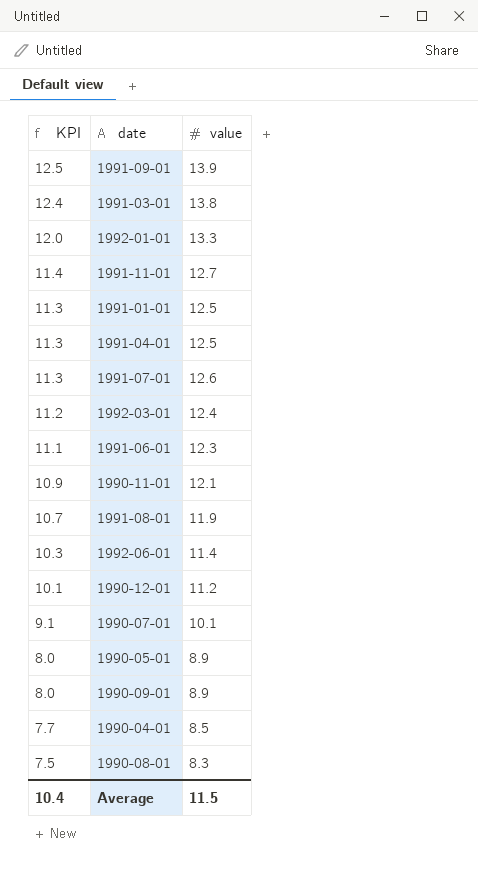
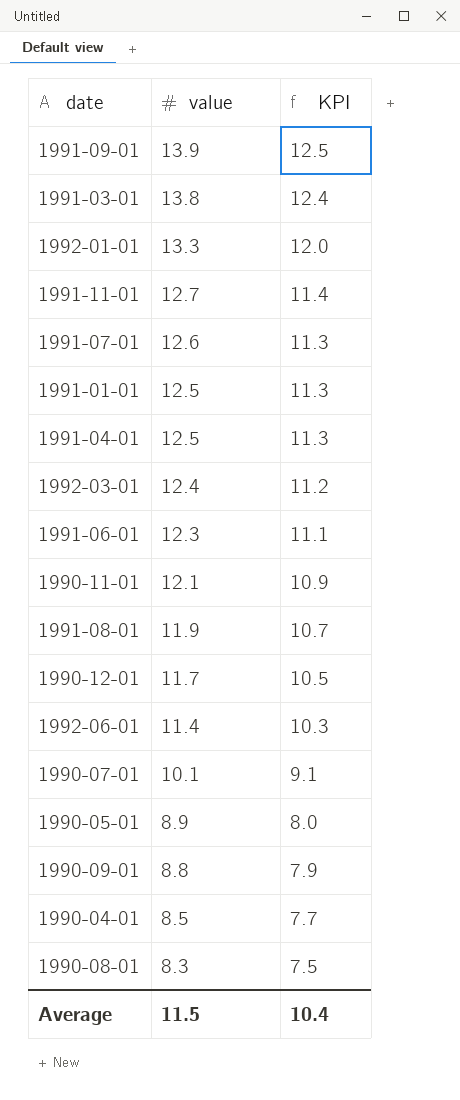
row order: KPI descending -> value descending
column KPI | position: 1 -> 3
1990-12-01 | value: 11.2 -> 11.7
1990-12-01 | KPI: 10.1 -> 10.5
1990-09-01 | value: 8.9 -> 8.8
1990-09-01 | KPI: 8.0 -> 7.9

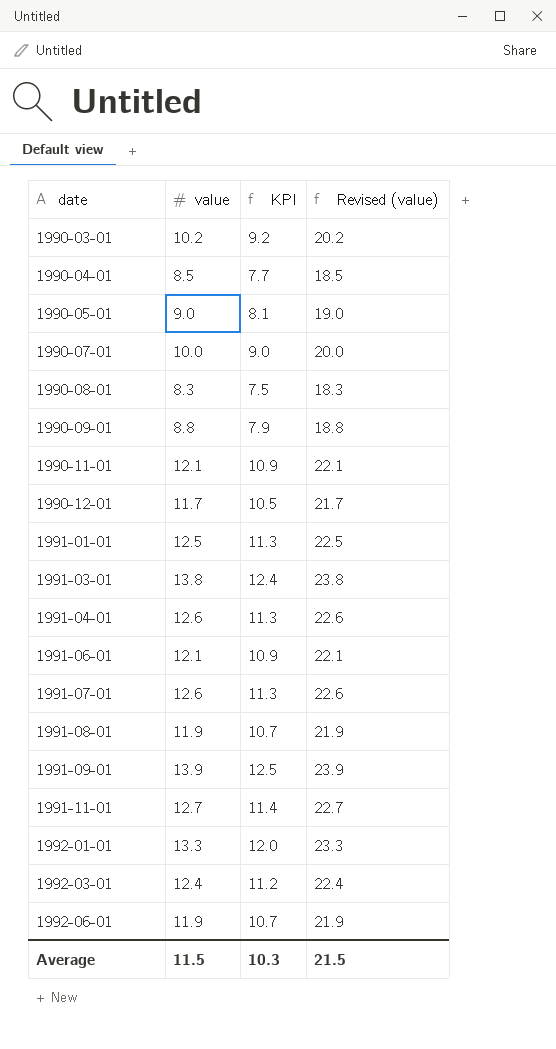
row order: value descending -> date ascending
column Revised (value) | formula: none -> [value] + 10
row 1990-03-01: none -> 10.2 | 9.2 | 20.2
1990-05-01 | value: 8.9 -> 9.0
1990-05-01 | KPI: 8.0 -> 8.1
1990-07-01 | value: 10.1 -> 10.0
1990-07-01 | KPI: 9.1 -> 9.0
1991-04-01 | value: 12.5 -> 12.6
1991-06-01 | value: 12.3 -> 12.1
1991-06-01 | KPI: 11.1 -> 10.9
1992-06-01 | value: 11.4 -> 11.9
1992-06-01 | KPI: 10.3 -> 10.7
Average | KPI: 10.4 -> 10.3

